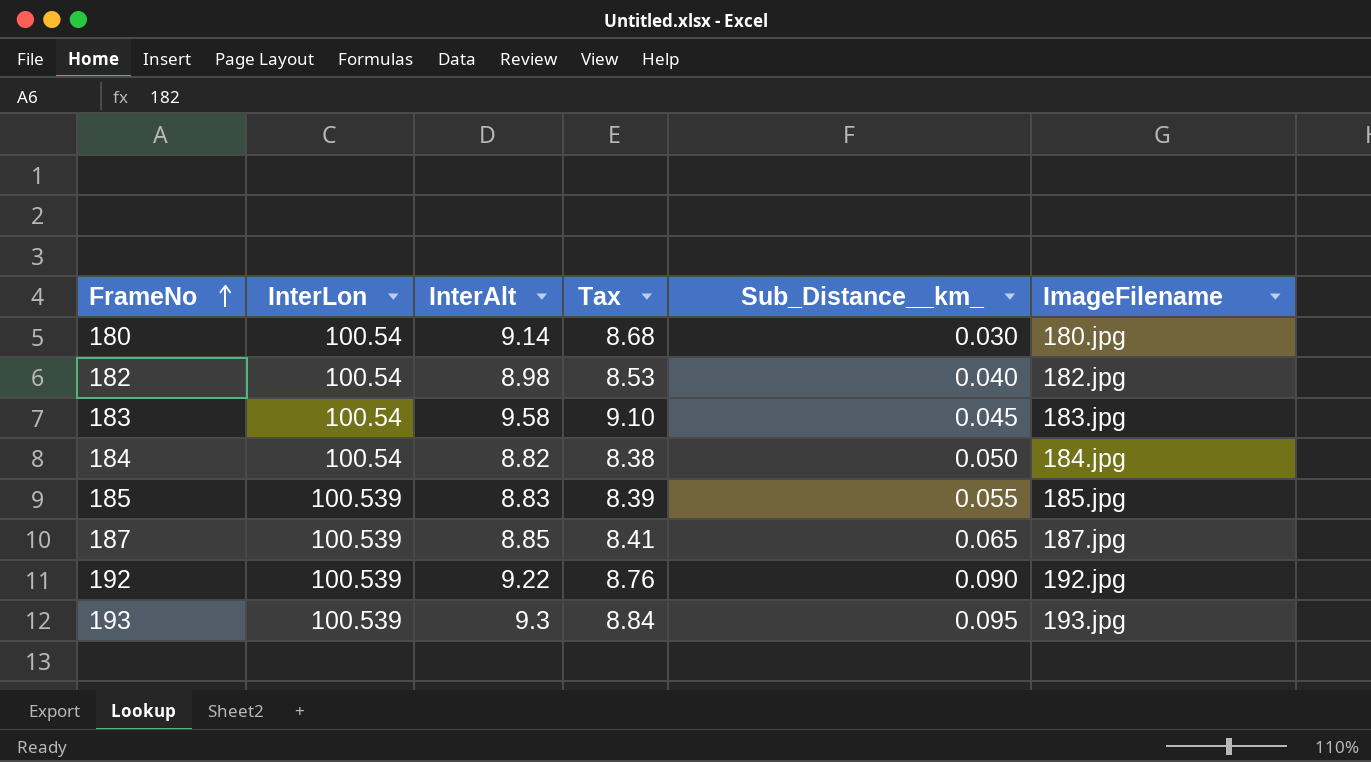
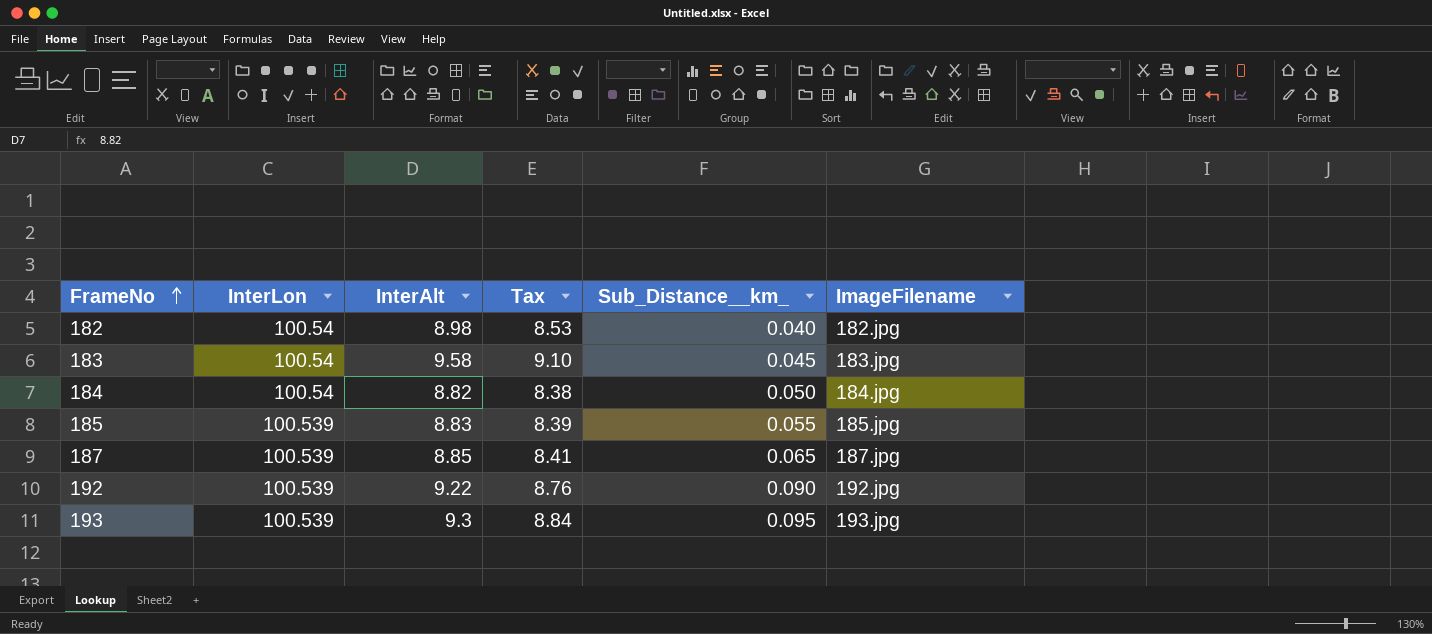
row 180: 100.54 | 9.14 | 8.68 | 0.030 | 180.jpg -> none

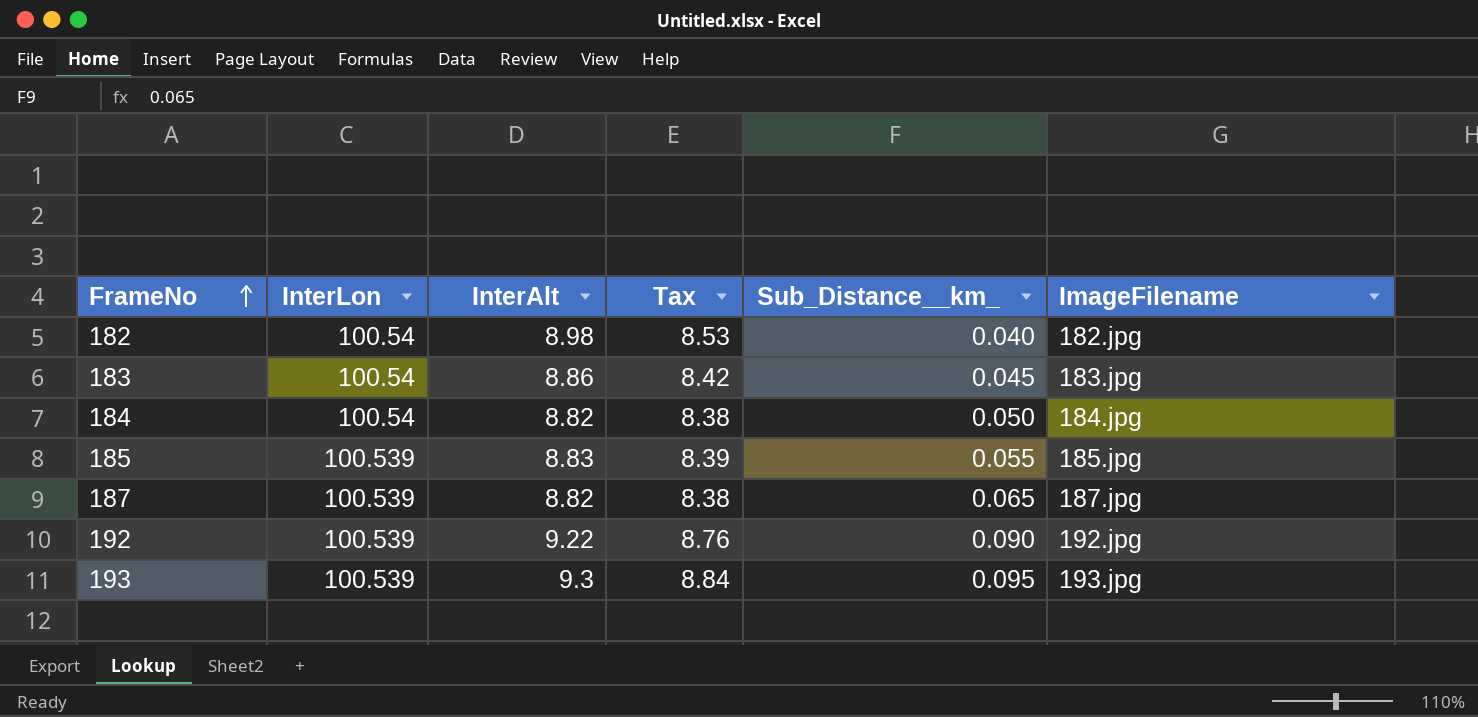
183 | InterAlt: 9.58 -> 8.86
183 | Tax: 9.10 -> 8.42
187 | InterAlt: 8.85 -> 8.82
187 | Tax: 8.41 -> 8.38

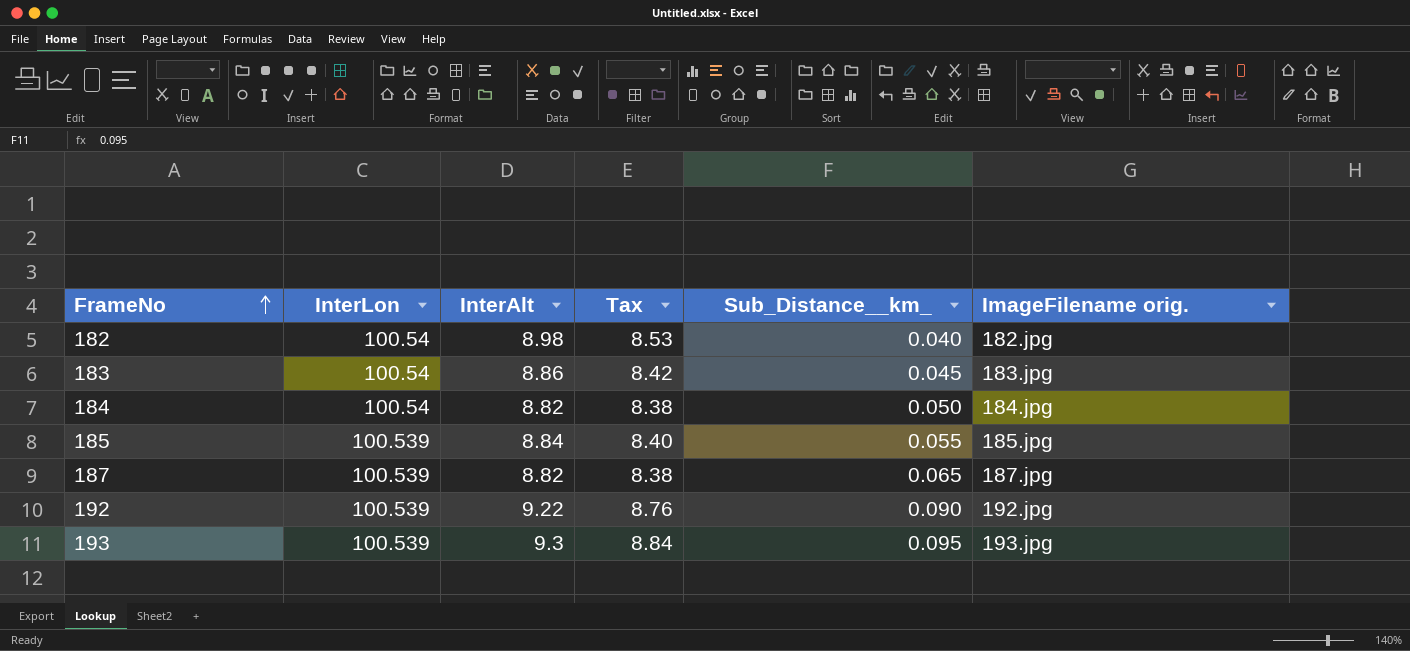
column name: ImageFilename -> ImageFilename orig.
185 | InterAlt: 8.83 -> 8.84
185 | Tax: 8.39 -> 8.40

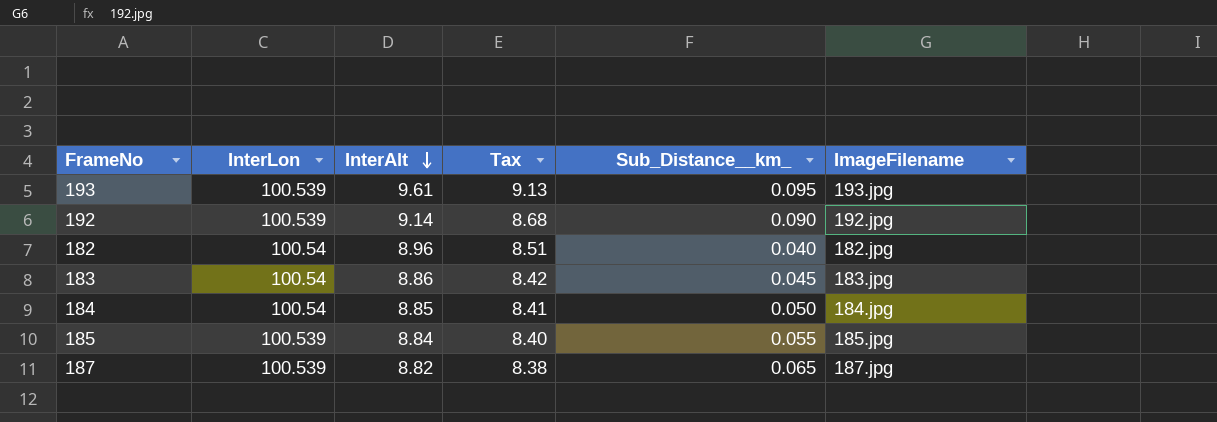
row order: FrameNo ascending -> InterAlt descending
column name: ImageFilename orig. -> ImageFilename
193 | InterAlt: 9.3 -> 9.61
193 | Tax: 8.84 -> 9.13
192 | InterAlt: 9.22 -> 9.14
192 | Tax: 8.76 -> 8.68
182 | InterAlt: 8.98 -> 8.96
182 | Tax: 8.53 -> 8.51
184 | InterAlt: 8.82 -> 8.85
184 | Tax: 8.38 -> 8.41

